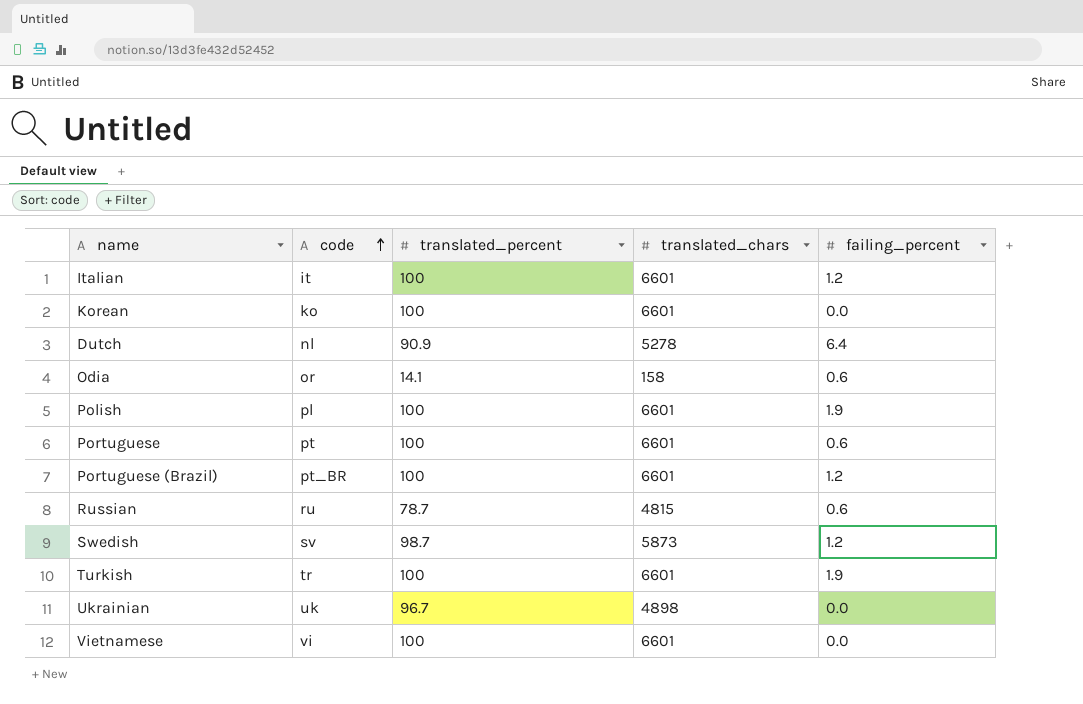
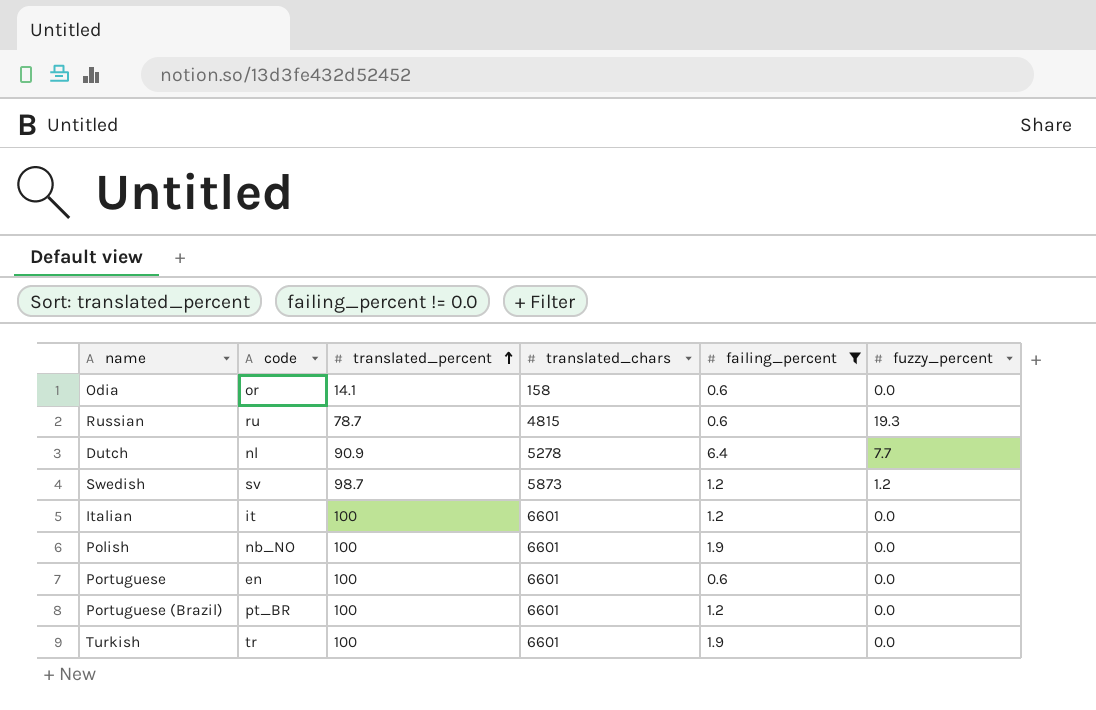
filter: none -> failing_percent != 0.0
row order: code ascending -> translated_percent ascending
column fuzzy_percent | position: none -> 6
Polish | code: pl -> nb_NO
Portuguese | code: pt -> en

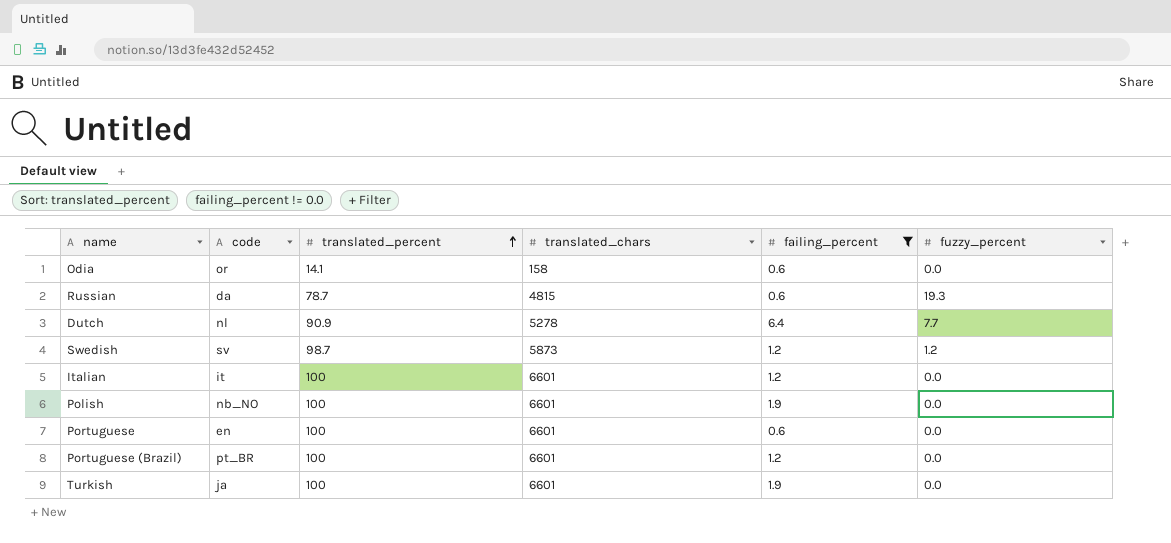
Russian | code: ru -> da
Turkish | code: tr -> ja

